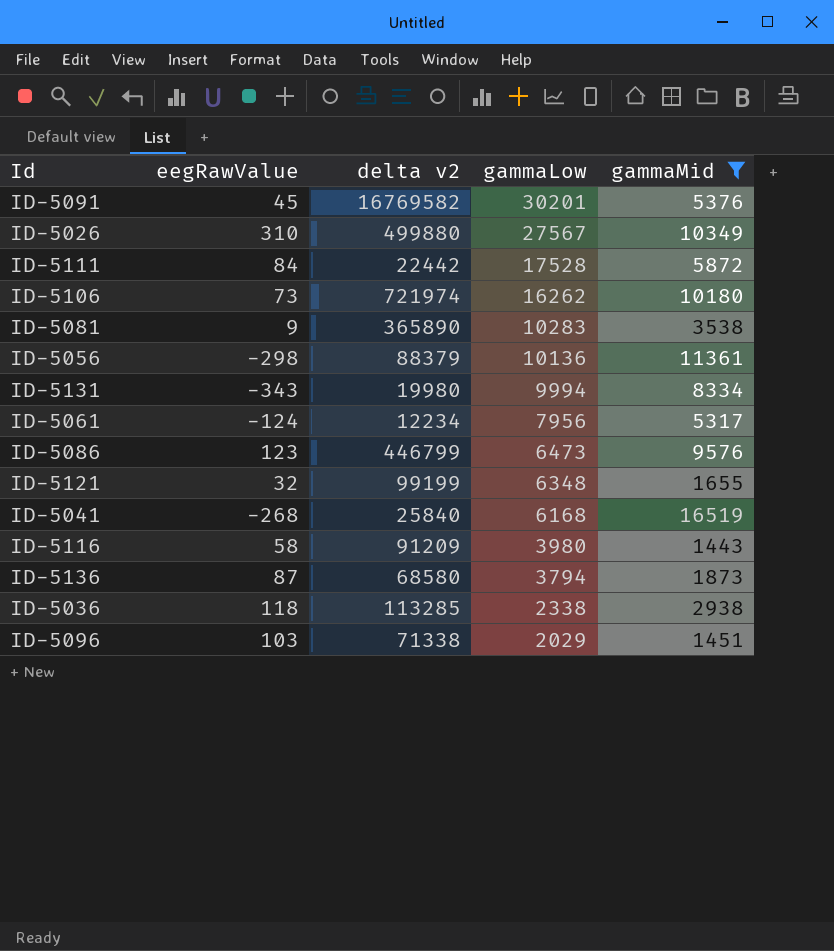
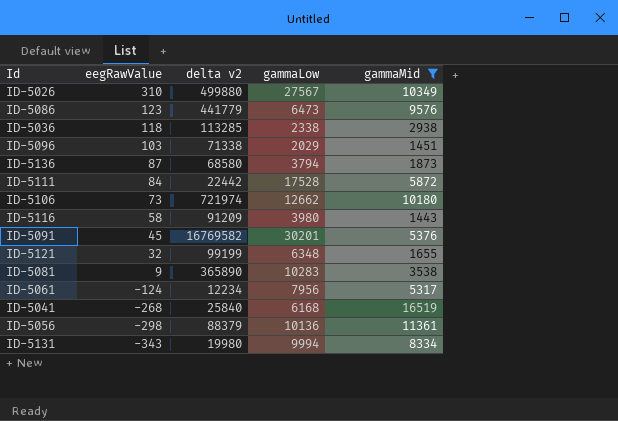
row order: gammaLow descending -> eegRawValue descending
ID-5086 | delta v2: 446799 -> 441779
ID-5106 | gammaLow: 16262 -> 12662

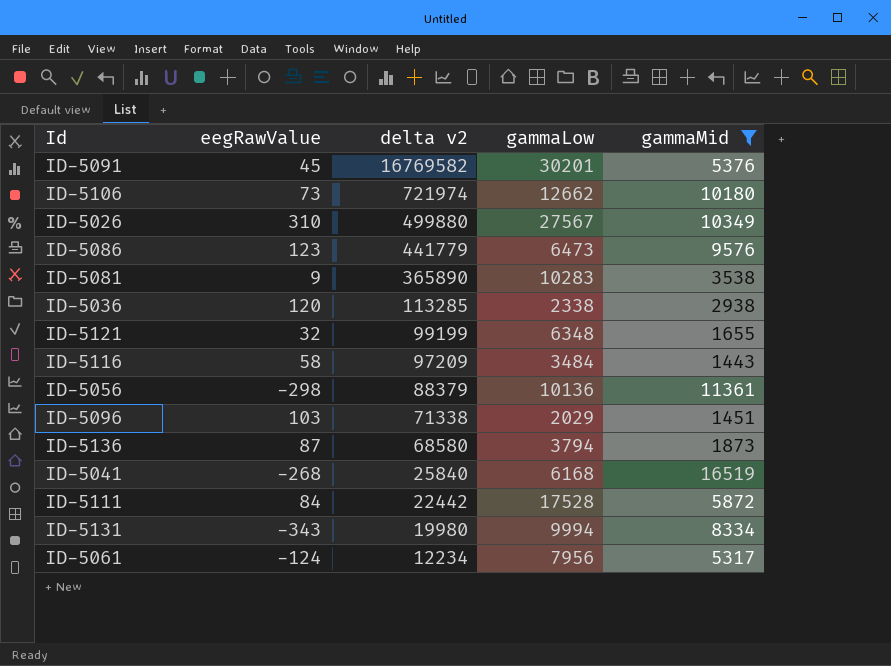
row order: eegRawValue descending -> delta v2 descending
ID-5036 | eegRawValue: 118 -> 120
ID-5116 | delta v2: 91209 -> 97209
ID-5116 | gammaLow: 3980 -> 3484

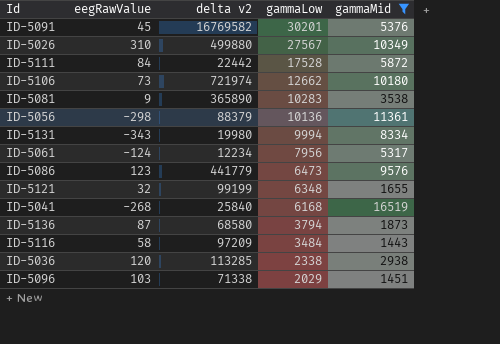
row order: delta v2 descending -> gammaLow descending

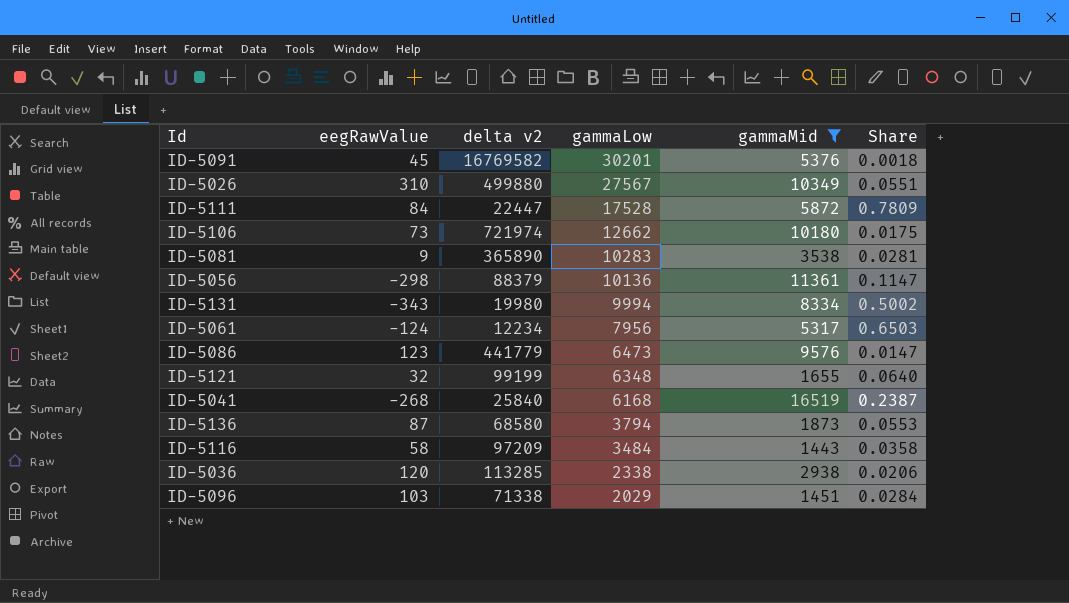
column Share | formula: none -> [gammaLow] / [delta v2]
ID-5111 | delta v2: 22442 -> 22447

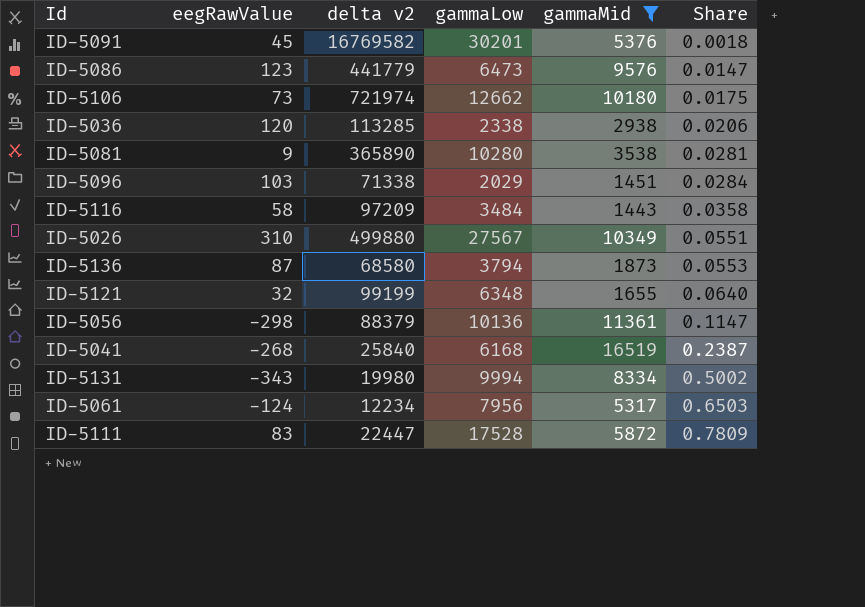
row order: gammaLow descending -> Share ascending
ID-5081 | gammaLow: 10283 -> 10280
ID-5111 | eegRawValue: 84 -> 83

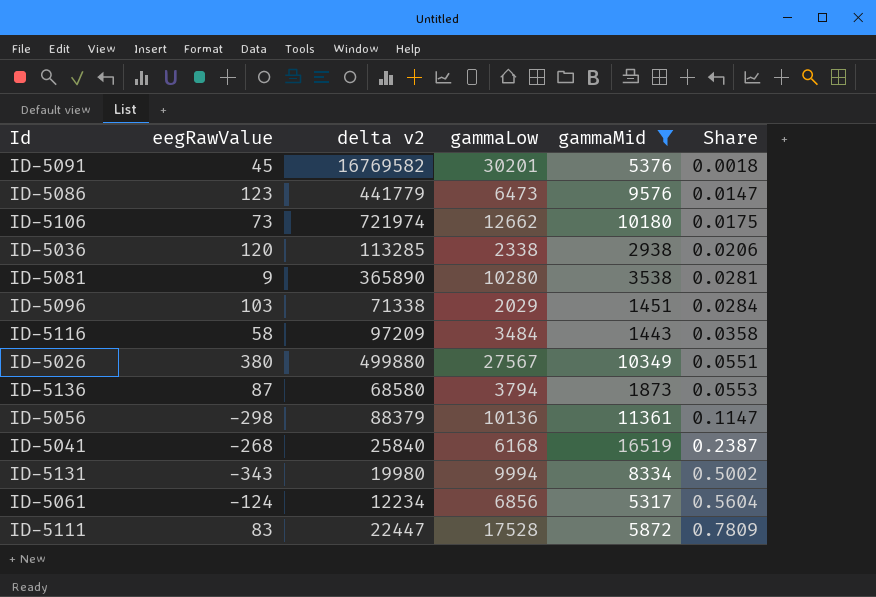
row ID-5121: 32 | 99199 | 6348 | 1655 | 0.0640 -> none
ID-5026 | eegRawValue: 310 -> 380
ID-5061 | gammaLow: 7956 -> 6856
ID-5061 | Share: 0.6503 -> 0.5604

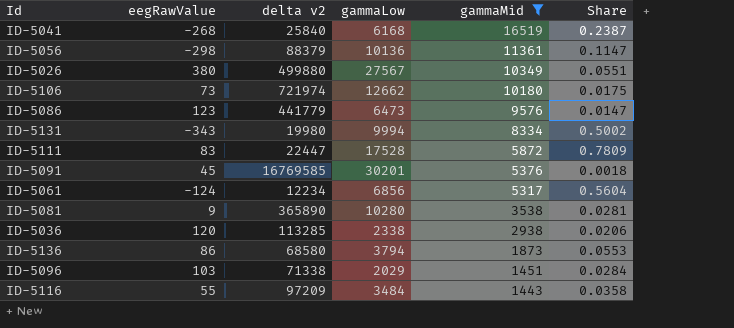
row order: Share ascending -> gammaMid descending
ID-5091 | delta v2: 16769582 -> 16769585
ID-5136 | eegRawValue: 87 -> 86
ID-5116 | eegRawValue: 58 -> 55

